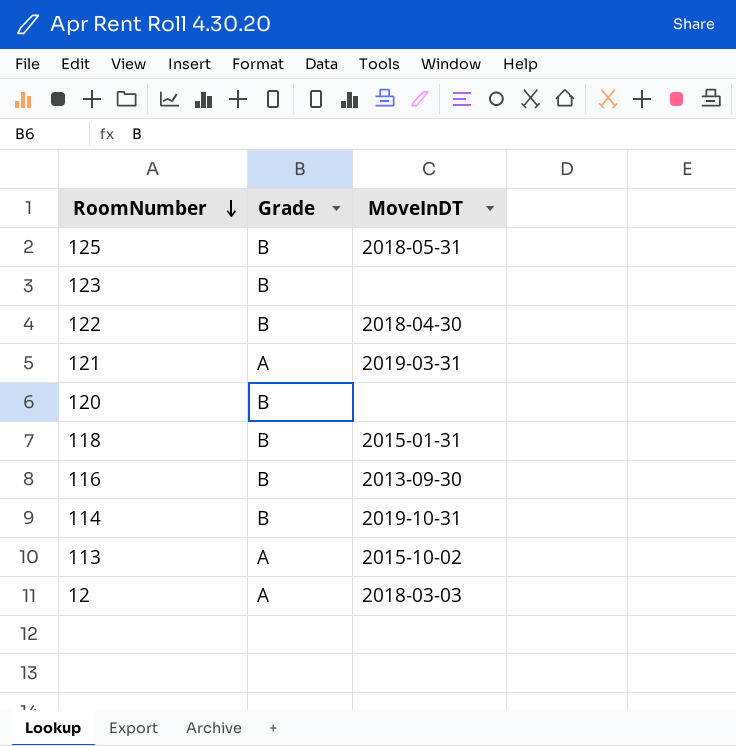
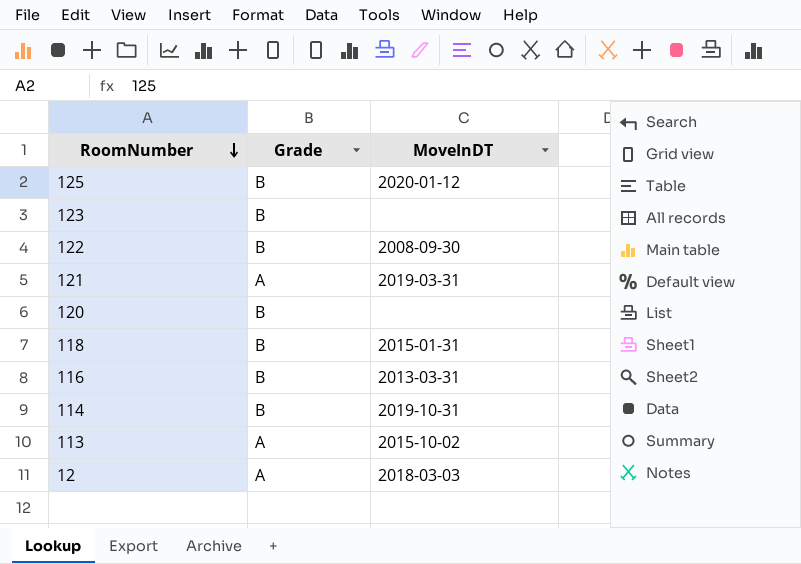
125 | MoveInDT: 2018-05-31 -> 2020-01-12
122 | MoveInDT: 2018-04-30 -> 2008-09-30
116 | MoveInDT: 2013-09-30 -> 2013-03-31

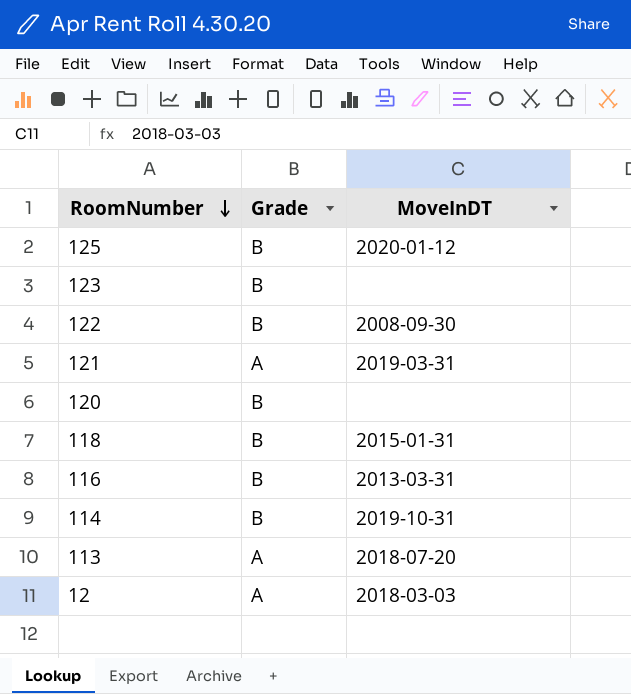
113 | MoveInDT: 2015-10-02 -> 2018-07-20

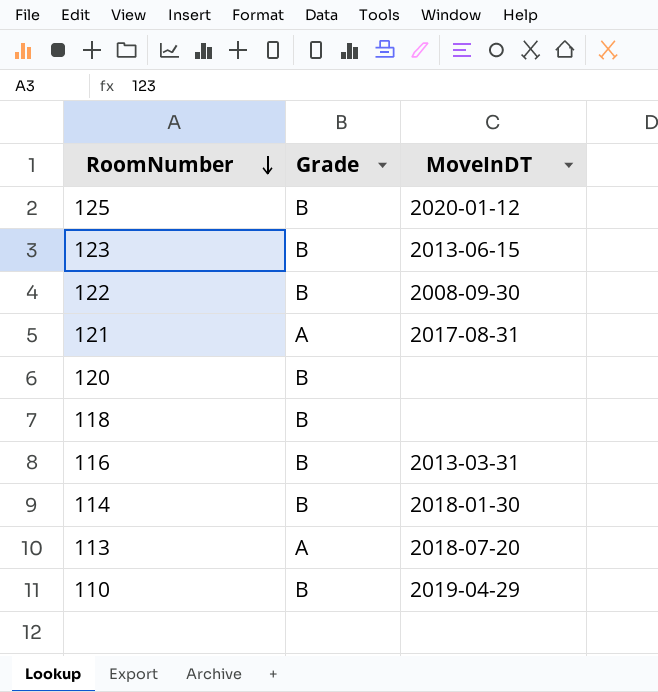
row 12: A | 2018-03-03 -> none
123 | MoveInDT: none -> 2013-06-15
121 | MoveInDT: 2019-03-31 -> 2017-08-31
118 | MoveInDT: 2015-01-31 -> none
114 | MoveInDT: 2019-10-31 -> 2018-01-30
row 110: none -> B | 2019-04-29

